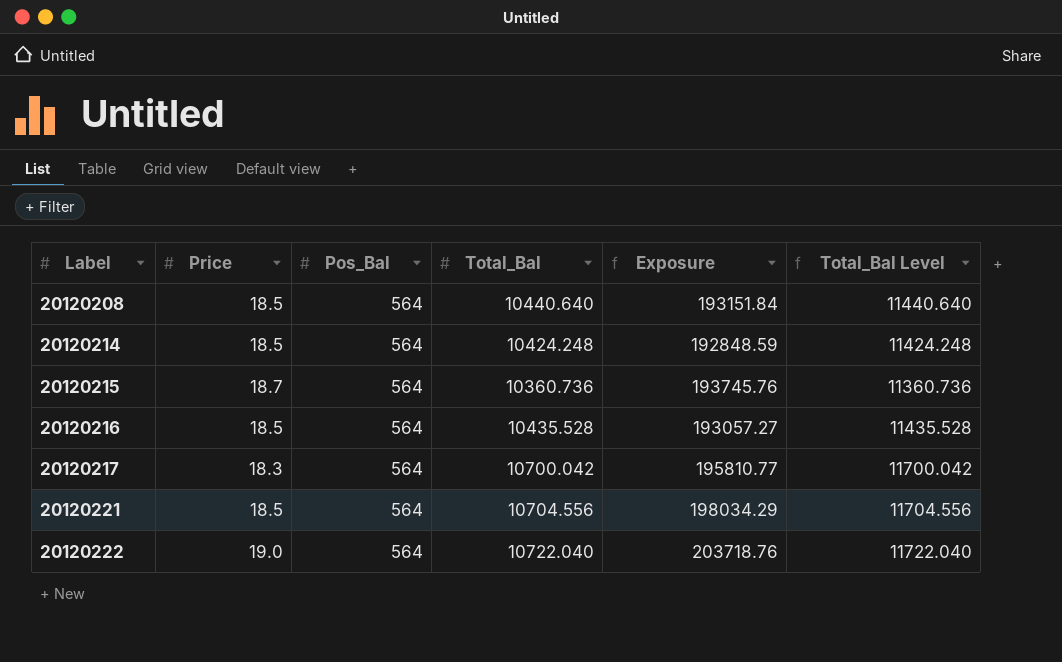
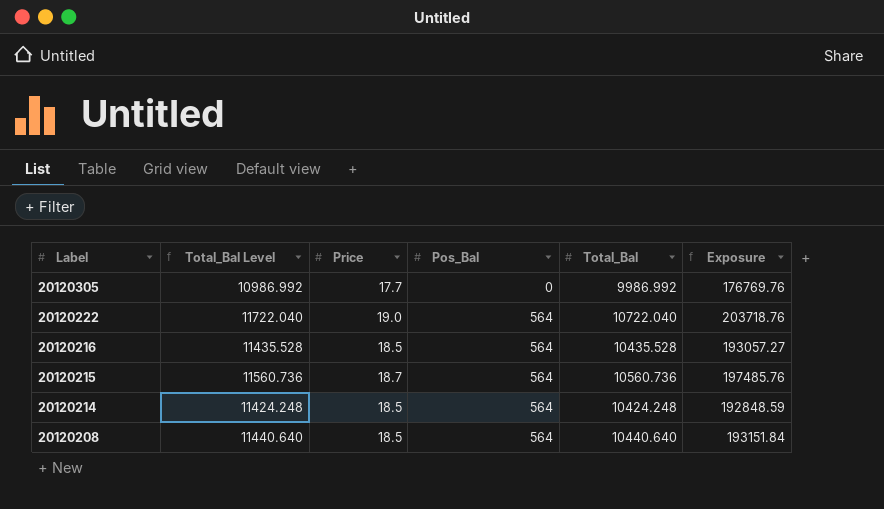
row order: Label ascending -> Label descending
column Total_Bal Level | position: 6 -> 2
row 20120217: 18.3 | 564 | 10700.042 | 195810.77 | 11700.042 -> none
row 20120221: 18.5 | 564 | 10704.556 | 198034.29 | 11704.556 -> none
row 20120305: none -> 10986.992 | 17.7 | 0 | 9986.992 | 176769.76
20120215 | Total_Bal Level: 11360.736 -> 11560.736
20120215 | Total_Bal: 10360.736 -> 10560.736
20120215 | Exposure: 193745.76 -> 197485.76

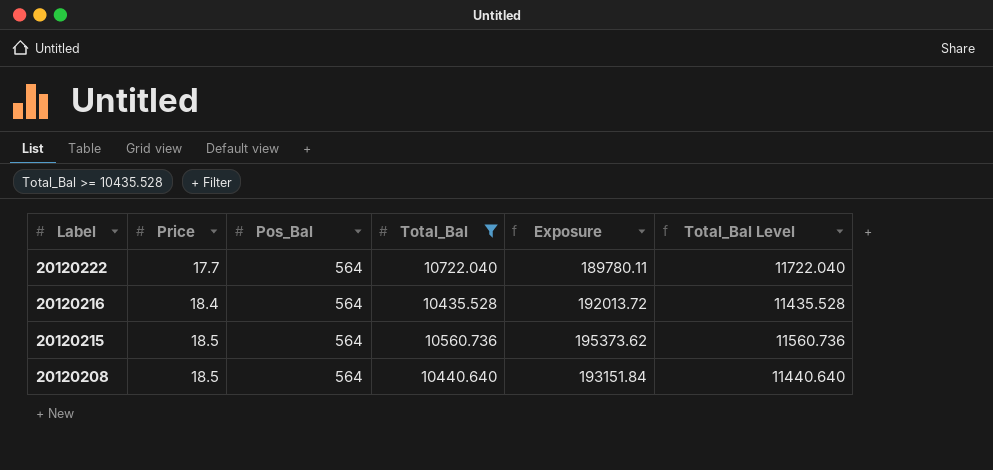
filter: none -> Total_Bal >= 10435.528
column Total_Bal Level | position: 2 -> 6
20120222 | Price: 19.0 -> 17.7
20120222 | Exposure: 203718.76 -> 189780.11
20120216 | Price: 18.5 -> 18.4
20120216 | Exposure: 193057.27 -> 192013.72
20120215 | Price: 18.7 -> 18.5
20120215 | Exposure: 197485.76 -> 195373.62

